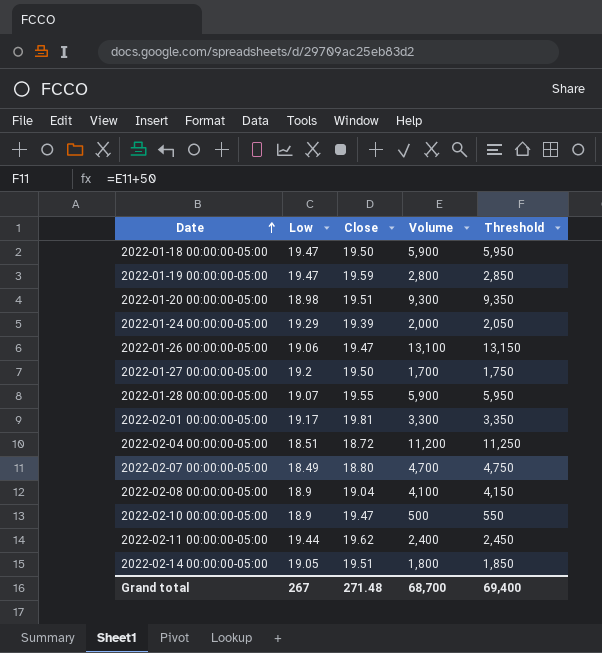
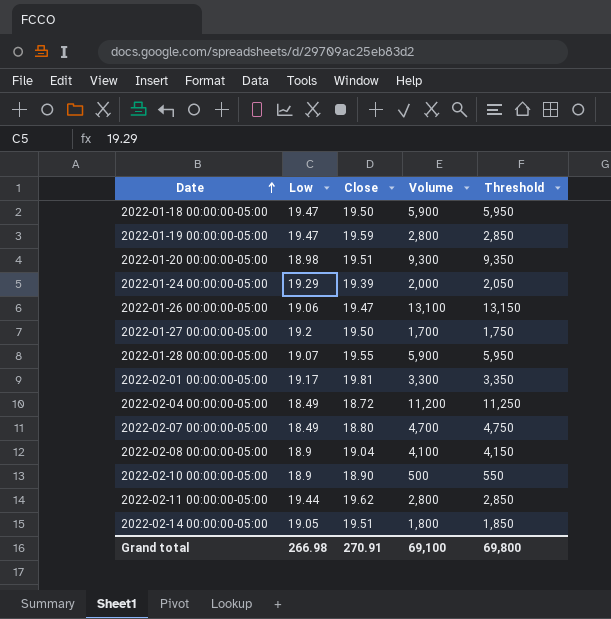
2022-02-04 00:00:00-05:00 | Low: 18.51 -> 18.49
2022-02-10 00:00:00-05:00 | Close: 19.47 -> 18.90
2022-02-11 00:00:00-05:00 | Volume: 2,400 -> 2,800
2022-02-11 00:00:00-05:00 | Threshold: 2,450 -> 2,850
Grand total | Low: 267 -> 266.98
Grand total | Close: 271.48 -> 270.91
Grand total | Volume: 68,700 -> 69,100
Grand total | Threshold: 69,400 -> 69,800

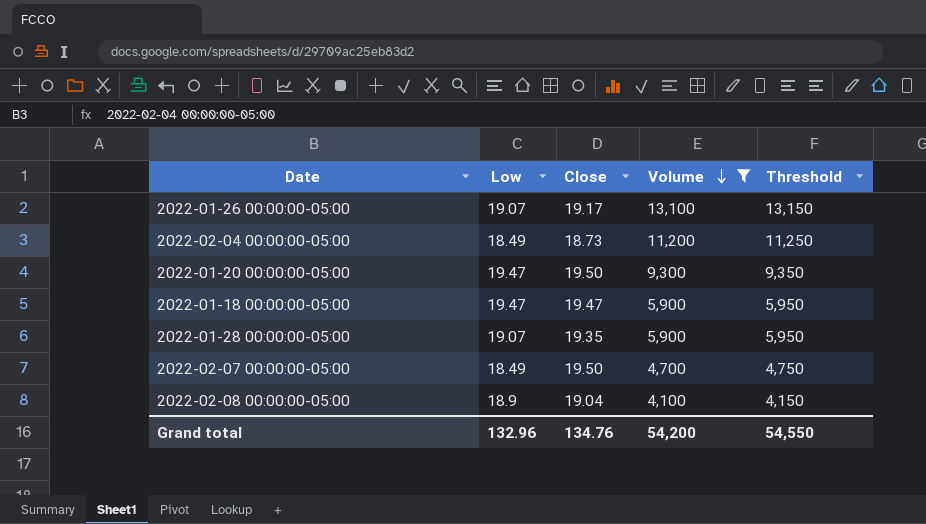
filter: none -> Volume >= 4,100
row order: Date ascending -> Volume descending
2022-01-26 00:00:00-05:00 | Low: 19.06 -> 19.07
2022-01-26 00:00:00-05:00 | Close: 19.47 -> 19.17
2022-02-04 00:00:00-05:00 | Close: 18.72 -> 18.73
2022-01-20 00:00:00-05:00 | Low: 18.98 -> 19.47
2022-01-20 00:00:00-05:00 | Close: 19.51 -> 19.50
2022-01-18 00:00:00-05:00 | Close: 19.50 -> 19.47
2022-01-28 00:00:00-05:00 | Close: 19.55 -> 19.35
2022-02-07 00:00:00-05:00 | Close: 18.80 -> 19.50
Grand total | Low: 266.98 -> 132.96
Grand total | Close: 270.91 -> 134.76
Grand total | Volume: 69,100 -> 54,200
Grand total | Threshold: 69,800 -> 54,550

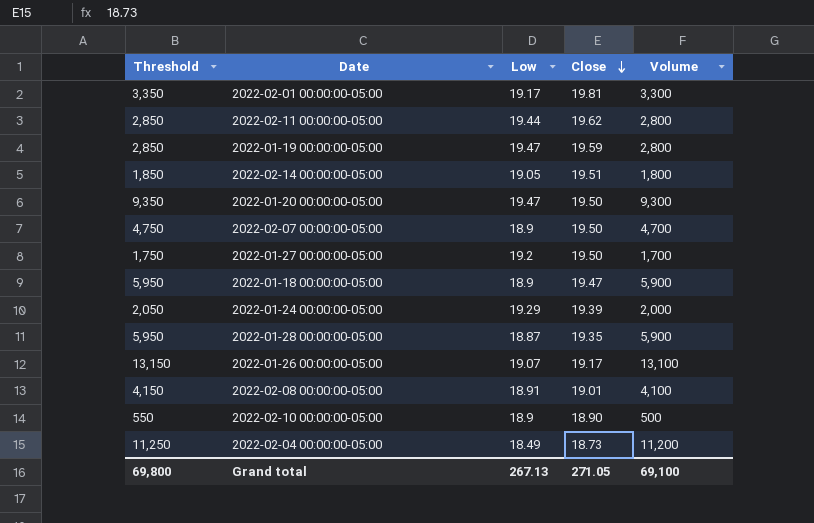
filter: Volume >= 4,100 -> none
row order: Volume descending -> Close descending
column Threshold | position: 5 -> 1
2022-02-07 00:00:00-05:00 | Low: 18.49 -> 18.9
2022-01-18 00:00:00-05:00 | Low: 19.47 -> 18.9
2022-01-28 00:00:00-05:00 | Low: 19.07 -> 18.87
2022-02-08 00:00:00-05:00 | Low: 18.9 -> 18.91
2022-02-08 00:00:00-05:00 | Close: 19.04 -> 19.01
Grand total | Threshold: 54,550 -> 69,800
Grand total | Low: 132.96 -> 267.13
Grand total | Close: 134.76 -> 271.05
Grand total | Volume: 54,200 -> 69,100

